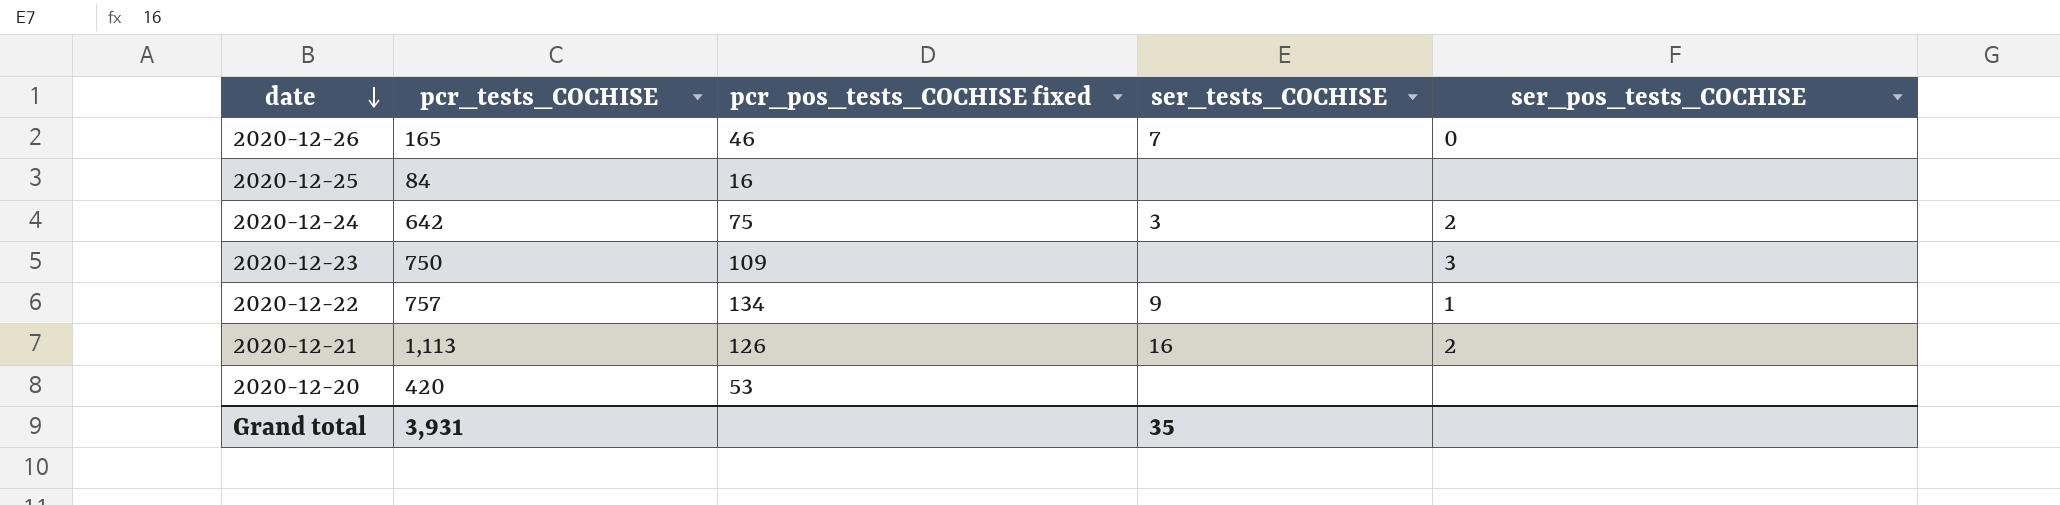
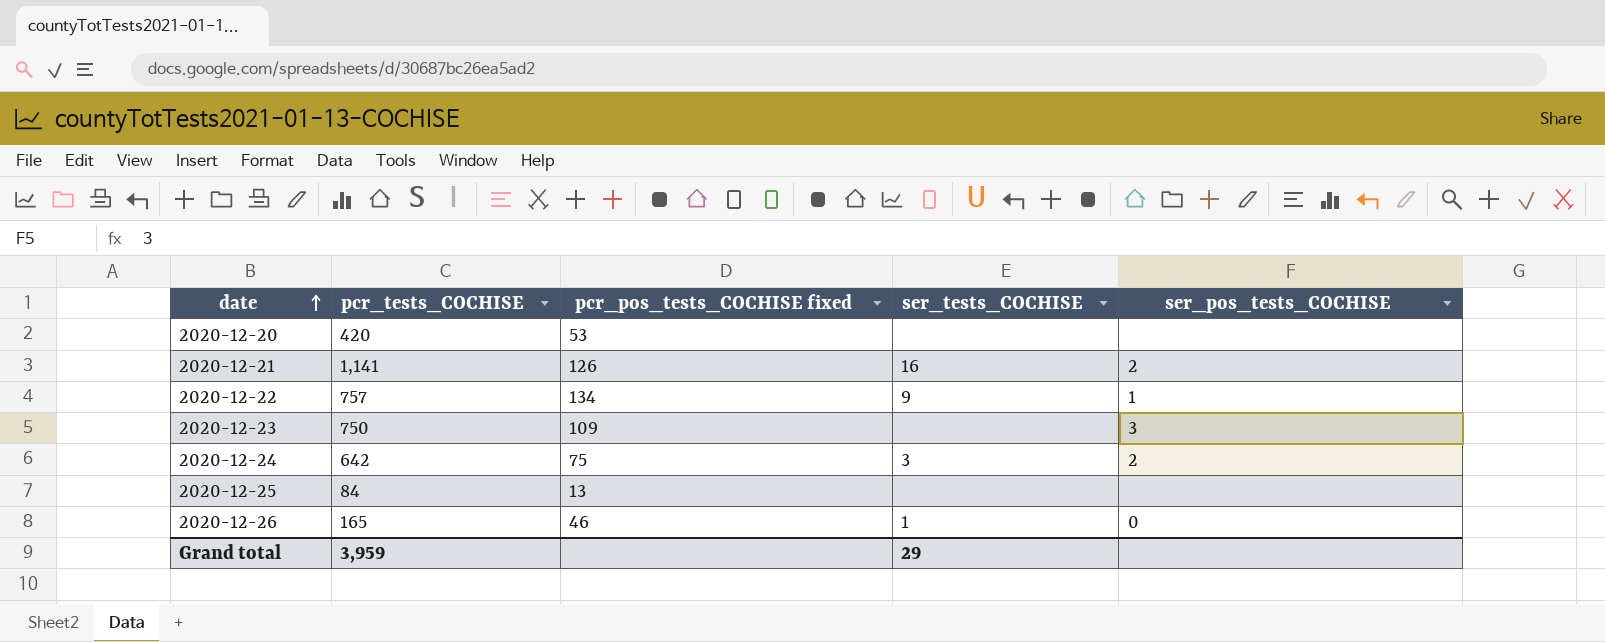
row order: date descending -> date ascending
2020-12-21 | pcr_tests_COCHISE: 1,113 -> 1,141
2020-12-25 | pcr_pos_tests_COCHISE fixed: 16 -> 13
2020-12-26 | ser_tests_COCHISE: 7 -> 1
Grand total | pcr_tests_COCHISE: 3,931 -> 3,959
Grand total | ser_tests_COCHISE: 35 -> 29

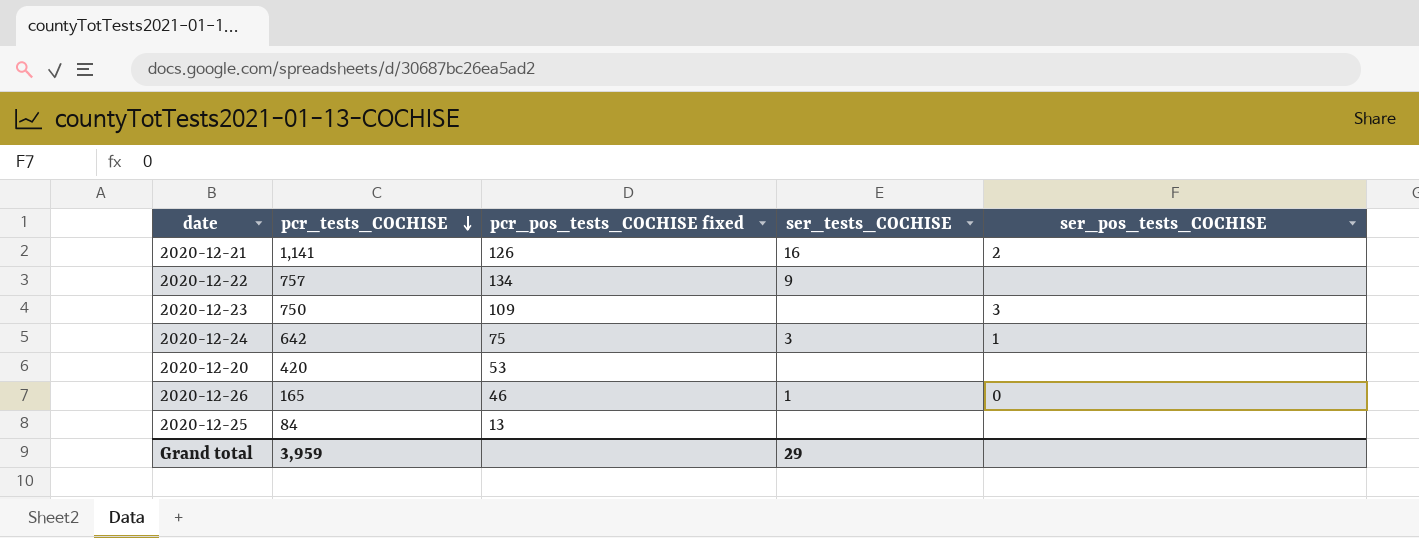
row order: date ascending -> pcr_tests_COCHISE descending
2020-12-22 | ser_pos_tests_COCHISE: 1 -> none
2020-12-24 | ser_pos_tests_COCHISE: 2 -> 1

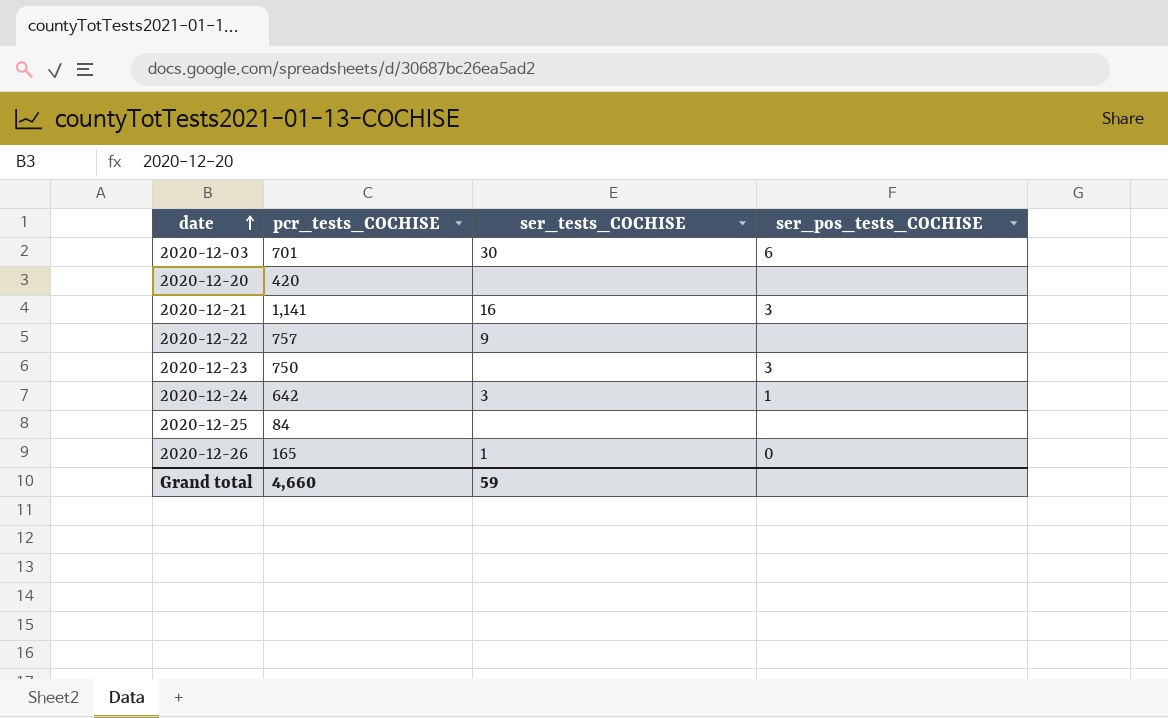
row order: pcr_tests_COCHISE descending -> date ascending
column pcr_pos_tests_COCHISE fixed | position: 3 -> none
row 2020-12-03: none -> 701 | 30 | 6
2020-12-21 | ser_pos_tests_COCHISE: 2 -> 3
Grand total | pcr_tests_COCHISE: 3,959 -> 4,660
Grand total | ser_tests_COCHISE: 29 -> 59

